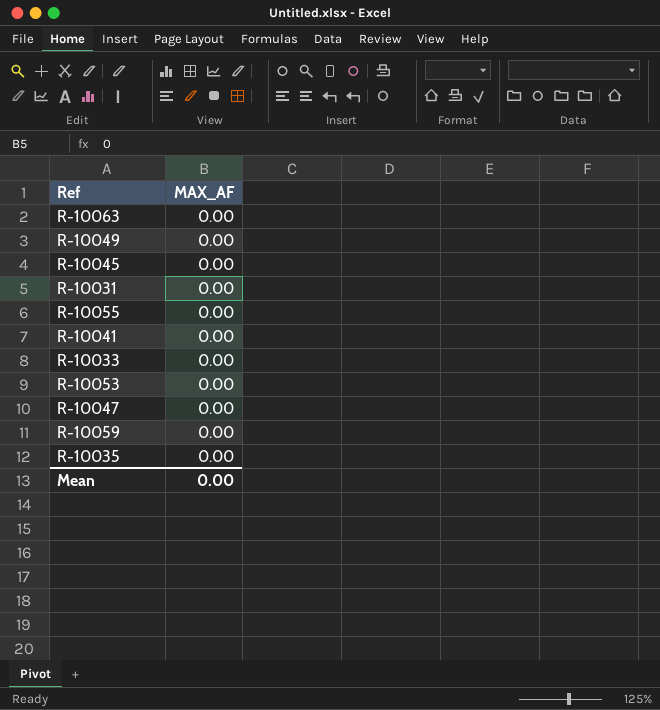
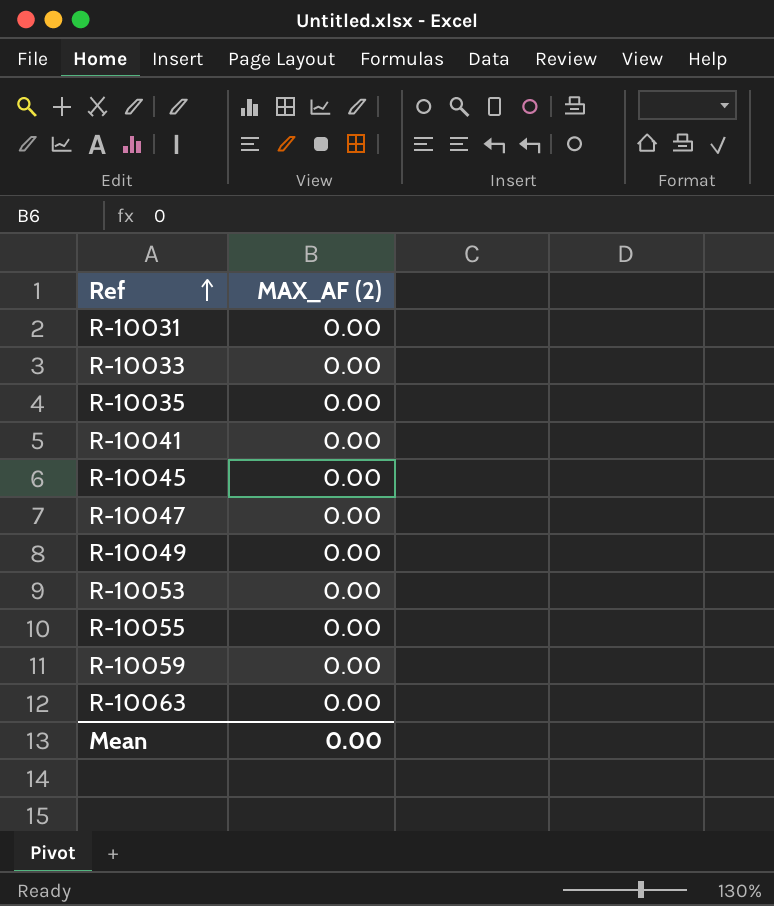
row order: none -> Ref ascending
column name: MAX_AF -> MAX_AF (2)

